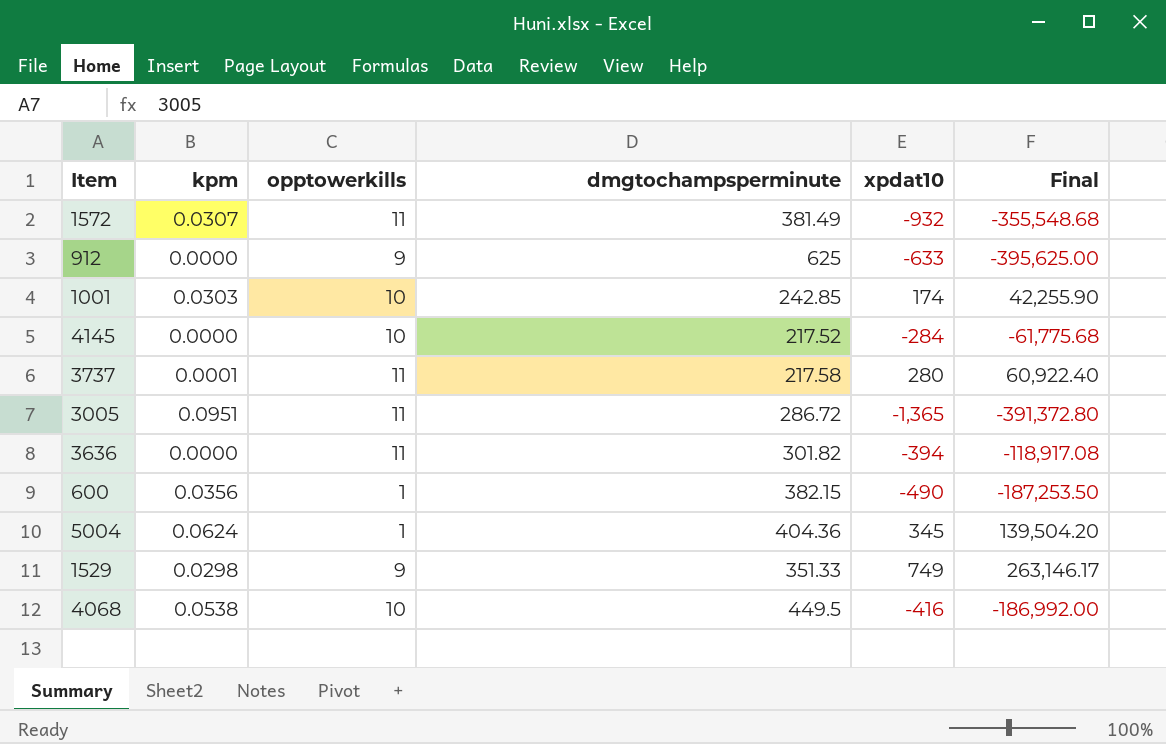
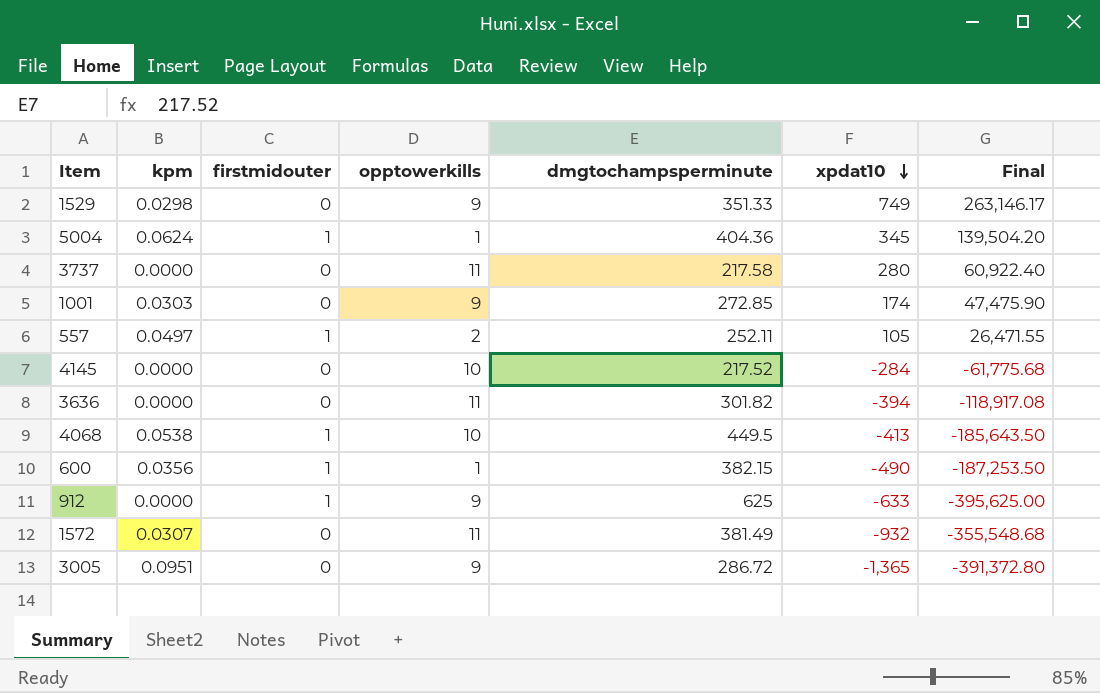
row order: none -> xpdat10 descending
column firstmidouter | position: none -> 3
3737 | kpm: 0.0001 -> 0.0000
1001 | opptowerkills: 10 -> 9
1001 | dmgtochampsperminute: 242.85 -> 272.85
1001 | Final: 42,255.90 -> 47,475.90
row 557: none -> 0.0497 | 1 | 2 | 252.11 | 105 | 26,471.55
4068 | xpdat10: -416 -> -413
4068 | Final: -186,992.00 -> -185,643.50
3005 | opptowerkills: 11 -> 9

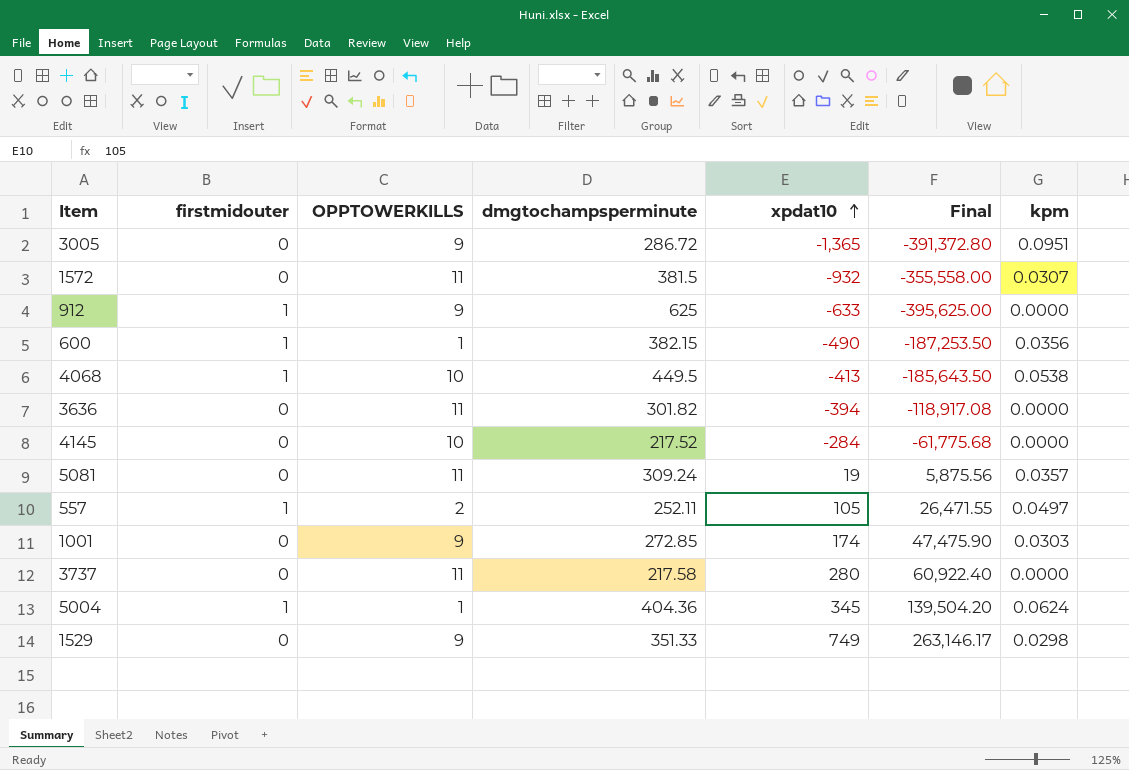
row order: xpdat10 descending -> xpdat10 ascending
column name: opptowerkills -> OPPTOWERKILLS
column kpm | position: 2 -> 7
1572 | dmgtochampsperminute: 381.49 -> 381.5
1572 | Final: -355,548.68 -> -355,558.00
row 5081: none -> 0 | 11 | 309.24 | 19 | 5,875.56 | 0.0357

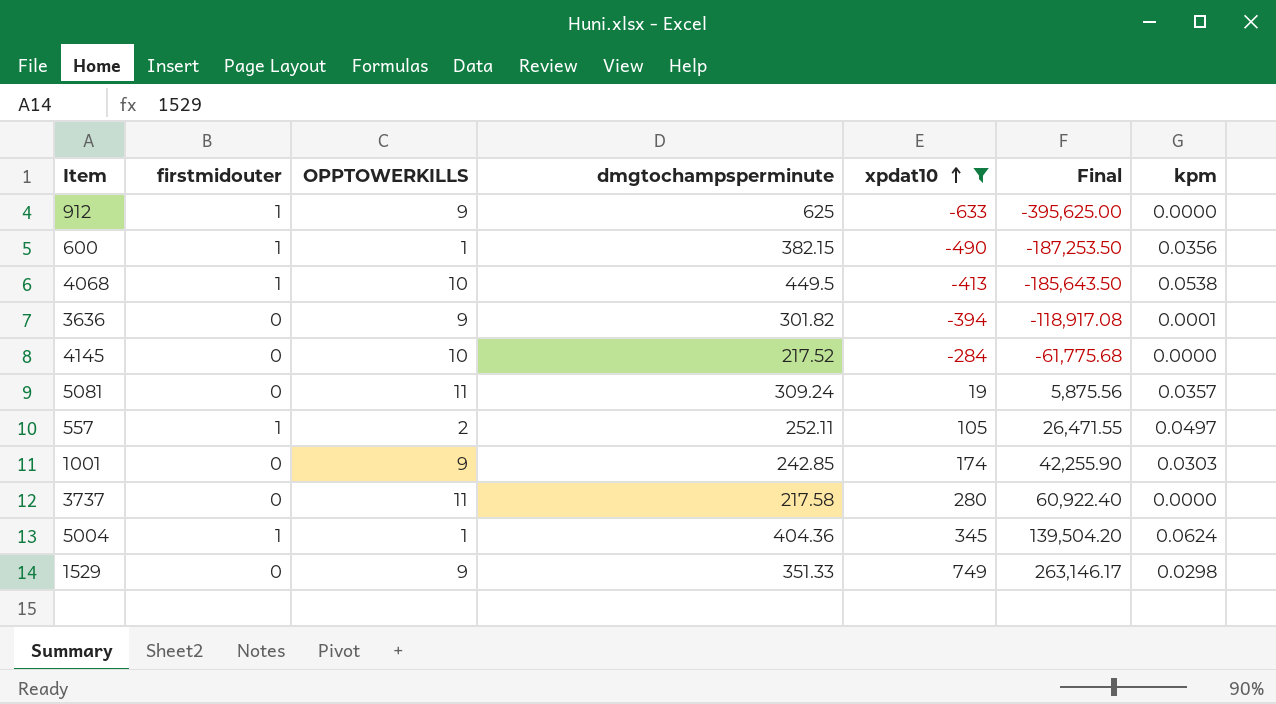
filter: none -> xpdat10 >= -633
3636 | OPPTOWERKILLS: 11 -> 9
3636 | kpm: 0.0000 -> 0.0001
1001 | dmgtochampsperminute: 272.85 -> 242.85
1001 | Final: 47,475.90 -> 42,255.90

